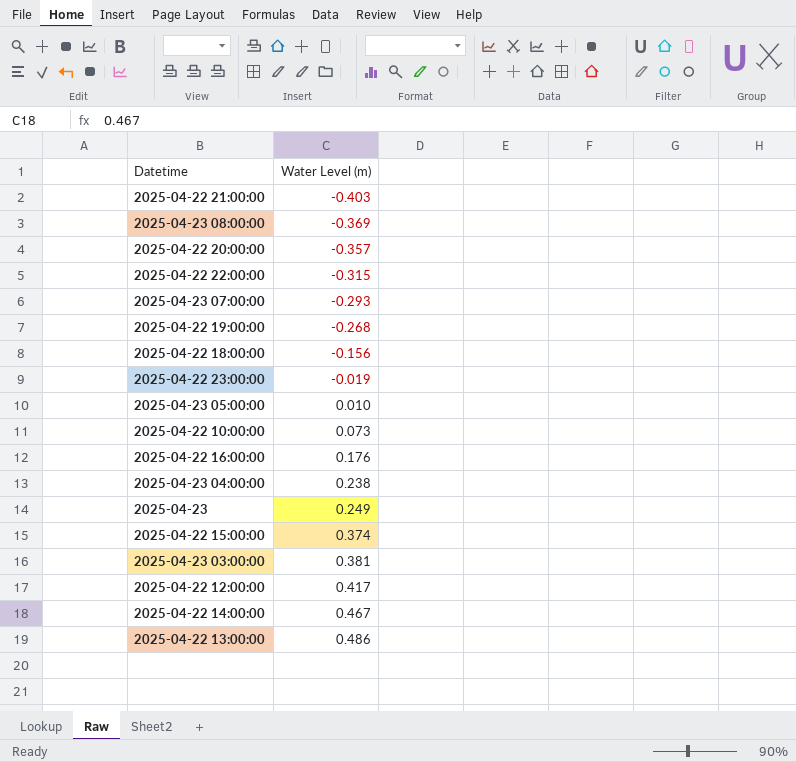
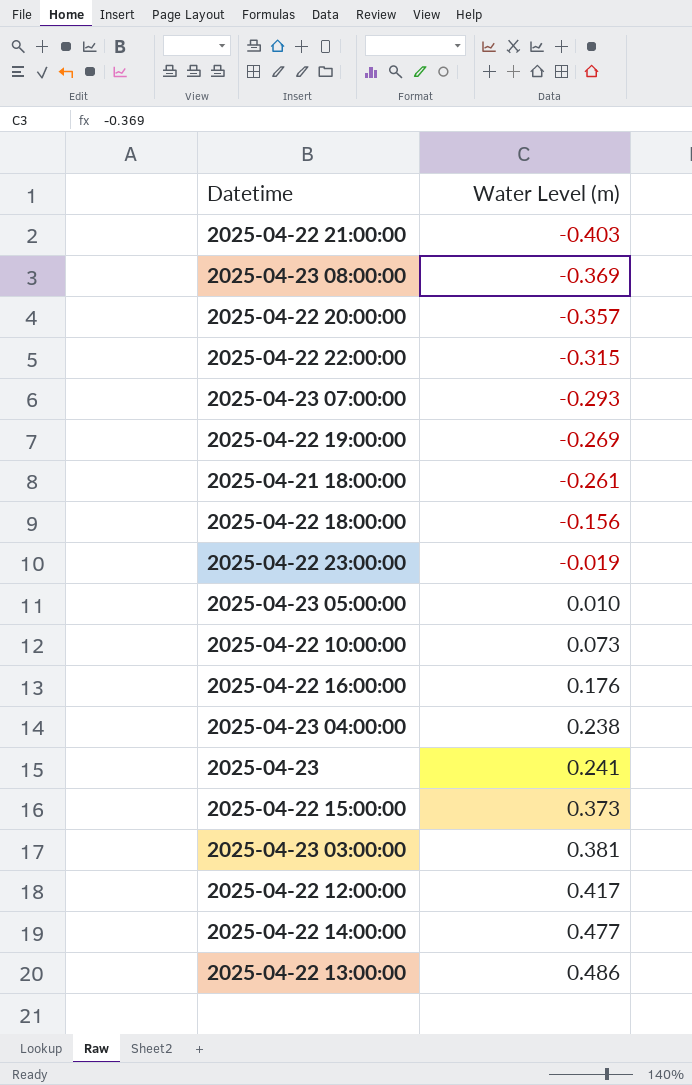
2025-04-22 19:00:00 | Water Level (m): -0.268 -> -0.269
row 2025-04-21 18:00:00: none -> -0.261
2025-04-23 | Water Level (m): 0.249 -> 0.241
2025-04-22 15:00:00 | Water Level (m): 0.374 -> 0.373
2025-04-22 14:00:00 | Water Level (m): 0.467 -> 0.477

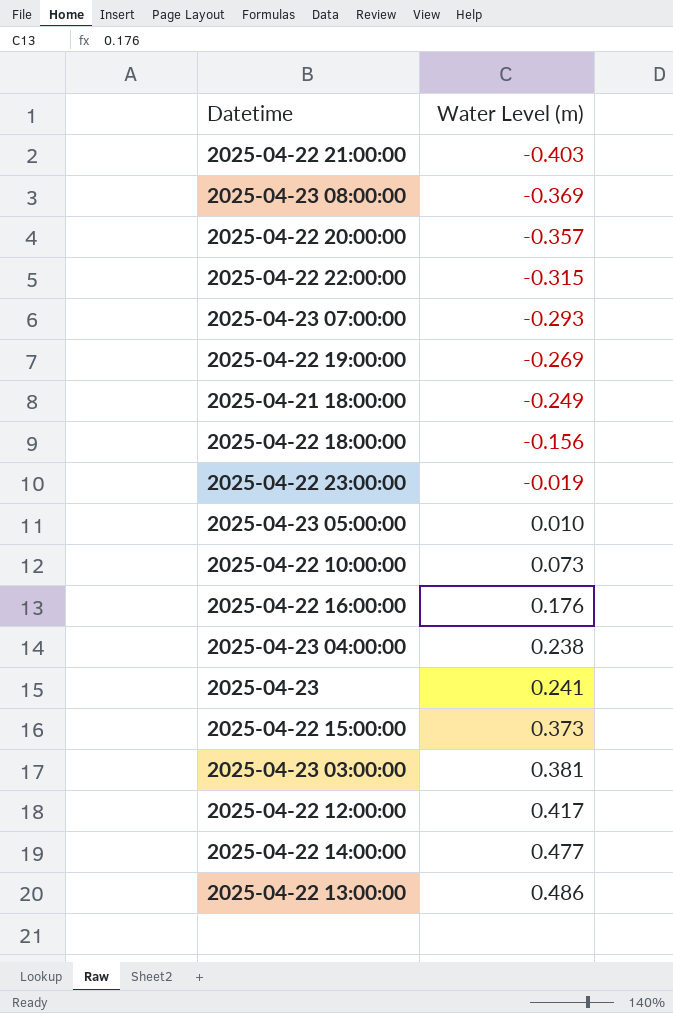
2025-04-21 18:00:00 | Water Level (m): -0.261 -> -0.249

